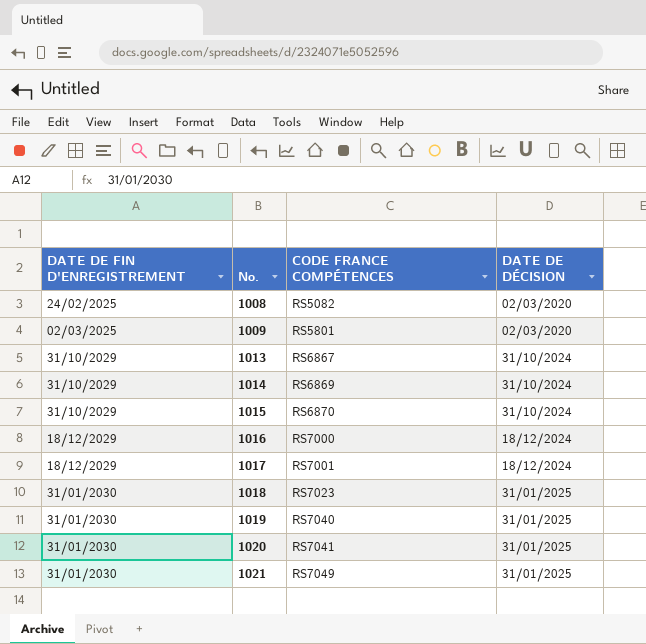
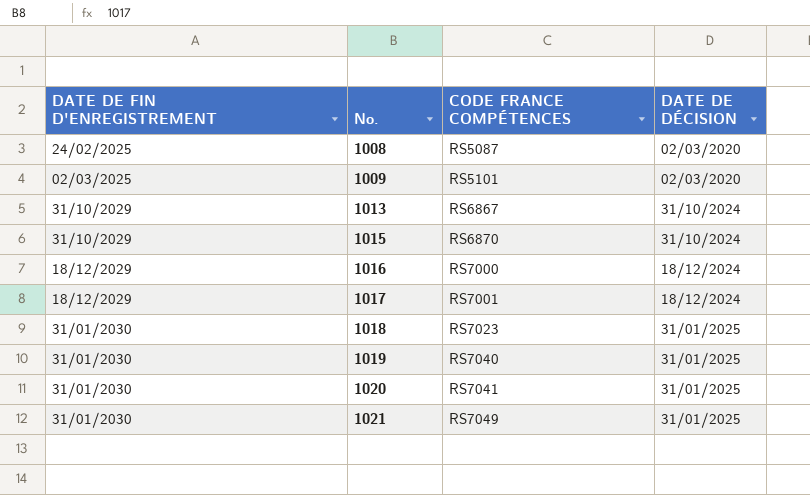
row 1014: 31/10/2029 | RS6869 | 31/10/2024 -> none
1008 | CODE FRANCE COMPÉTENCES: RS5082 -> RS5087
1009 | CODE FRANCE COMPÉTENCES: RS5801 -> RS5101

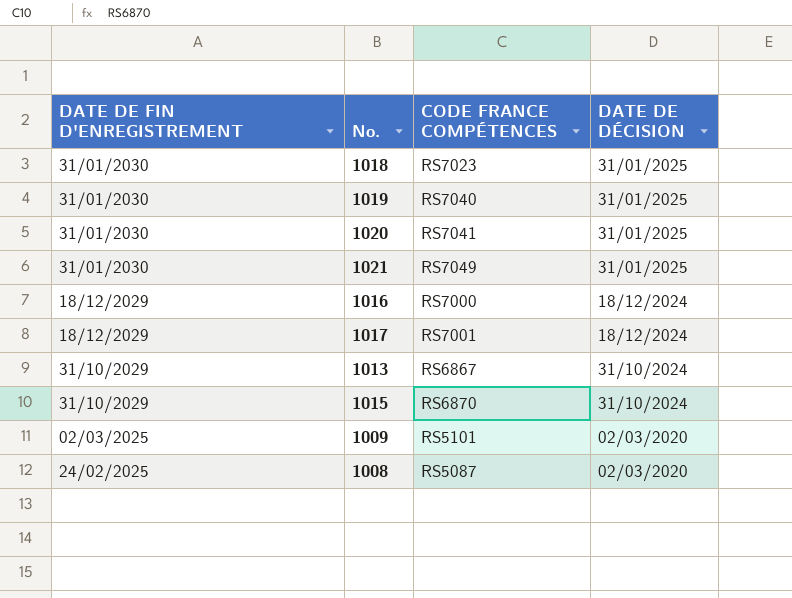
row order: DATE DE FIN D'ENREGISTREMENT ascending -> DATE DE FIN D'ENREGISTREMENT descending

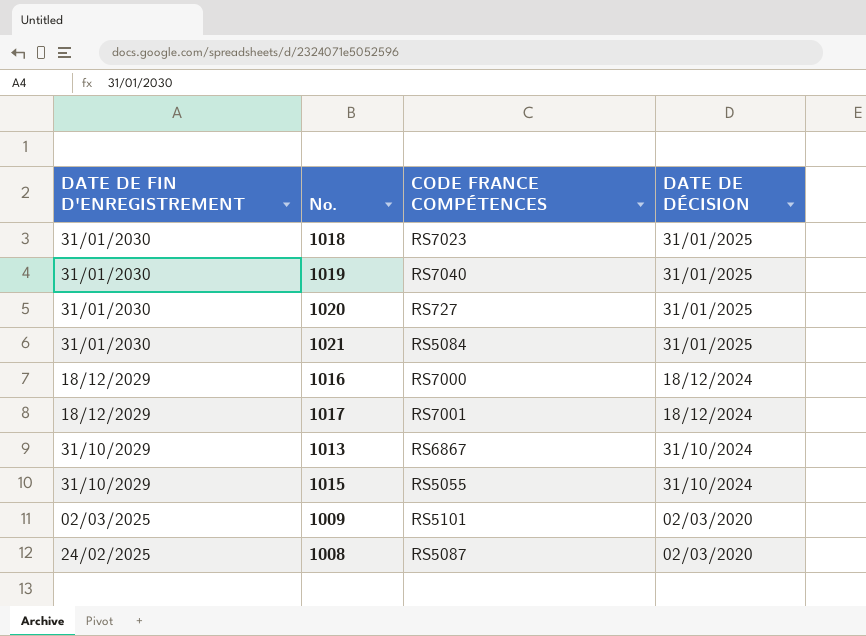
1020 | CODE FRANCE COMPÉTENCES: RS7041 -> RS727
1021 | CODE FRANCE COMPÉTENCES: RS7049 -> RS5084
1015 | CODE FRANCE COMPÉTENCES: RS6870 -> RS5055

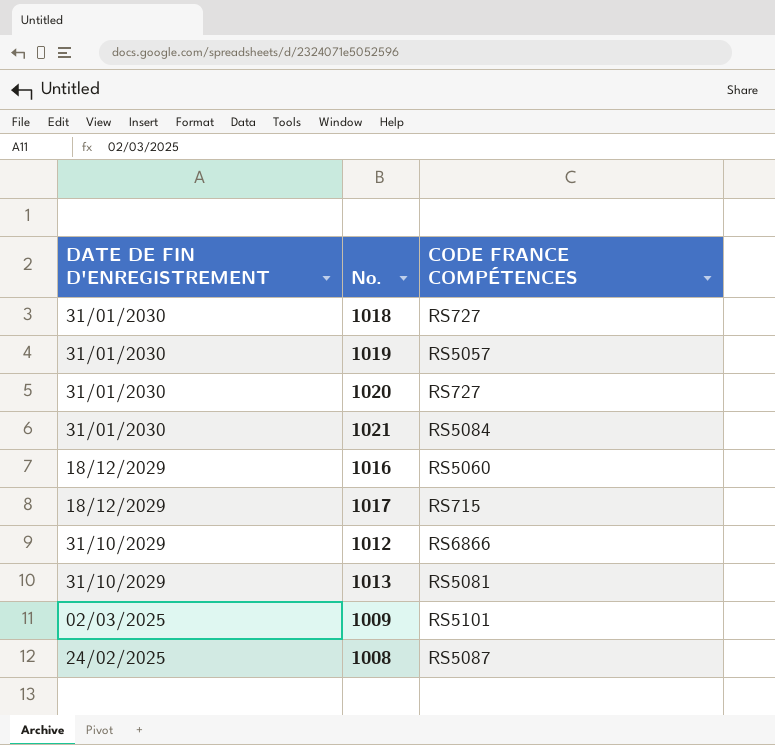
column DATE DE DÉCISION | position: 4 -> none
row 1015: 31/10/2029 | RS5055 | 31/10/2024 -> none
1018 | CODE FRANCE COMPÉTENCES: RS7023 -> RS727
1019 | CODE FRANCE COMPÉTENCES: RS7040 -> RS5057
1016 | CODE FRANCE COMPÉTENCES: RS7000 -> RS5060
1017 | CODE FRANCE COMPÉTENCES: RS7001 -> RS715
row 1012: none -> 31/10/2029 | RS6866
1013 | CODE FRANCE COMPÉTENCES: RS6867 -> RS5081

